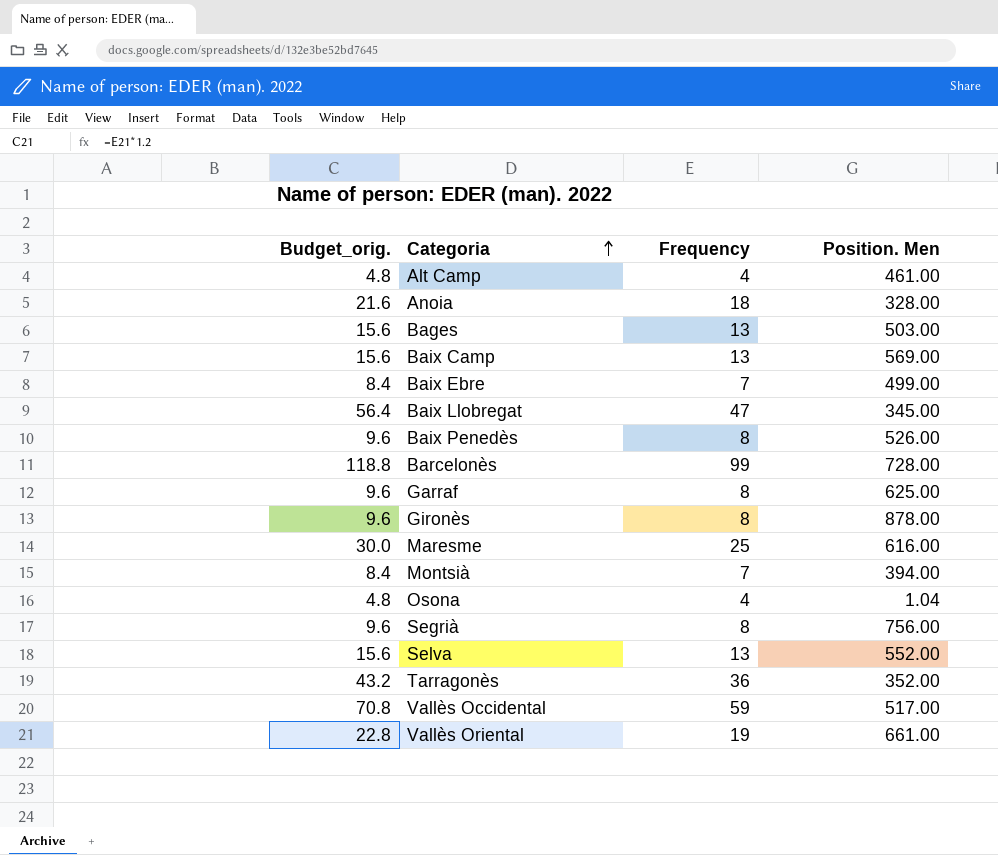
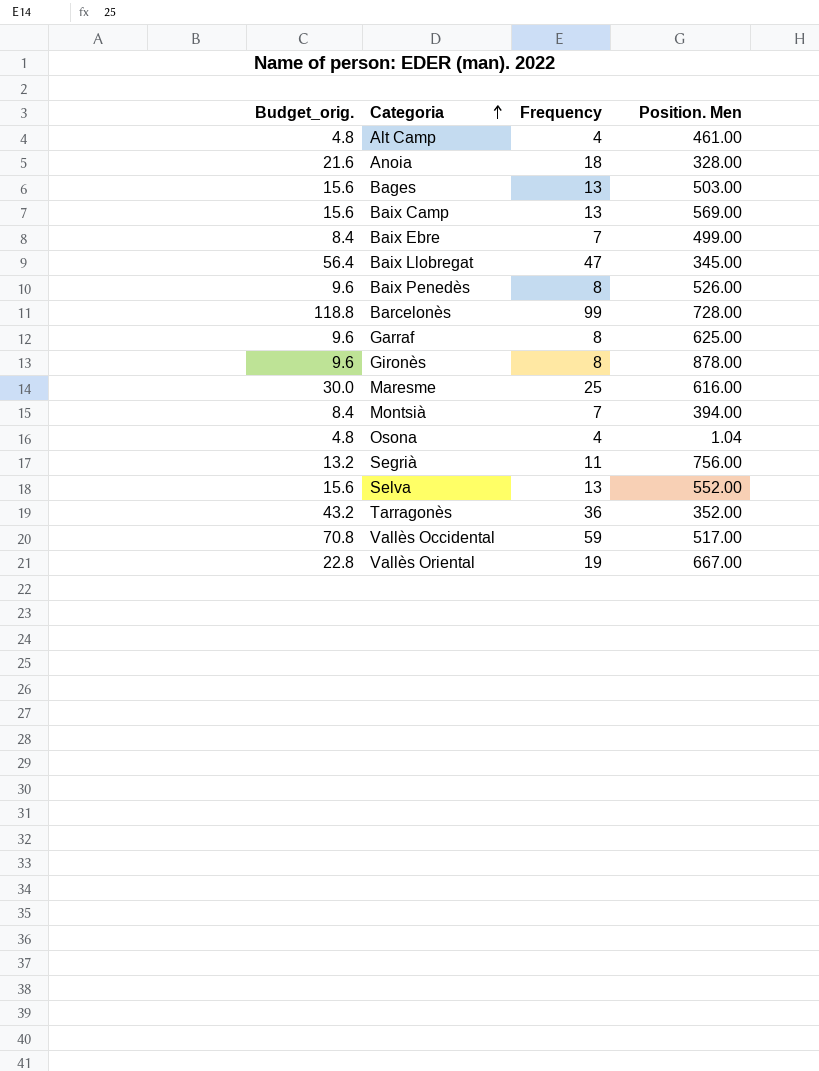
Segrià | Budget_orig.: 9.6 -> 13.2
Segrià | Frequency: 8 -> 11
Vallès Oriental | Position. Men: 661.00 -> 667.00

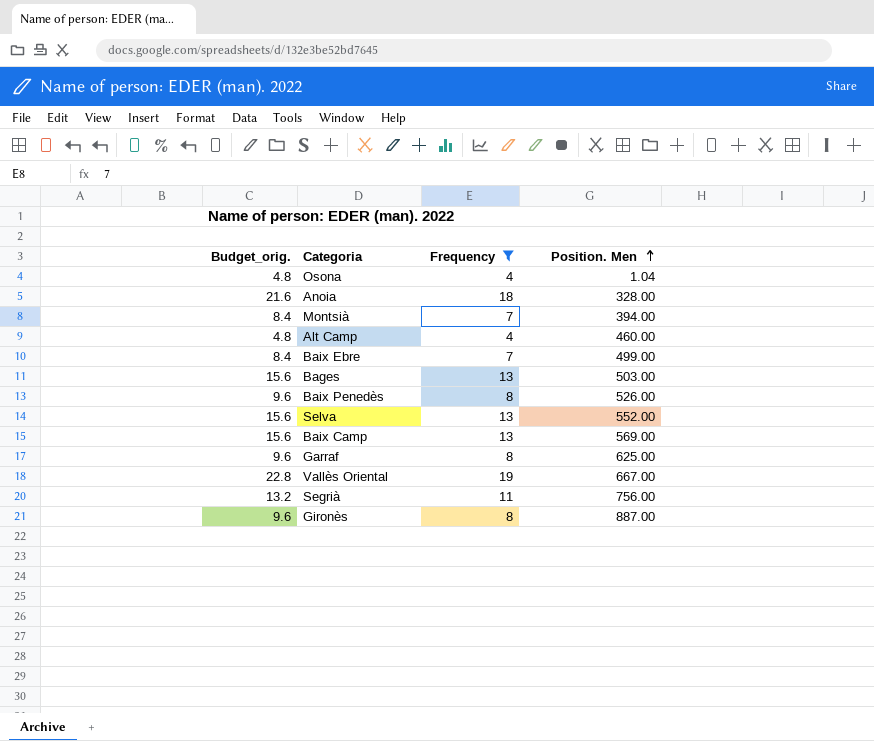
filter: none -> Frequency <= 19
row order: Categoria ascending -> Position. Men ascending
Alt Camp | Position. Men: 461.00 -> 460.00
Gironès | Position. Men: 878.00 -> 887.00

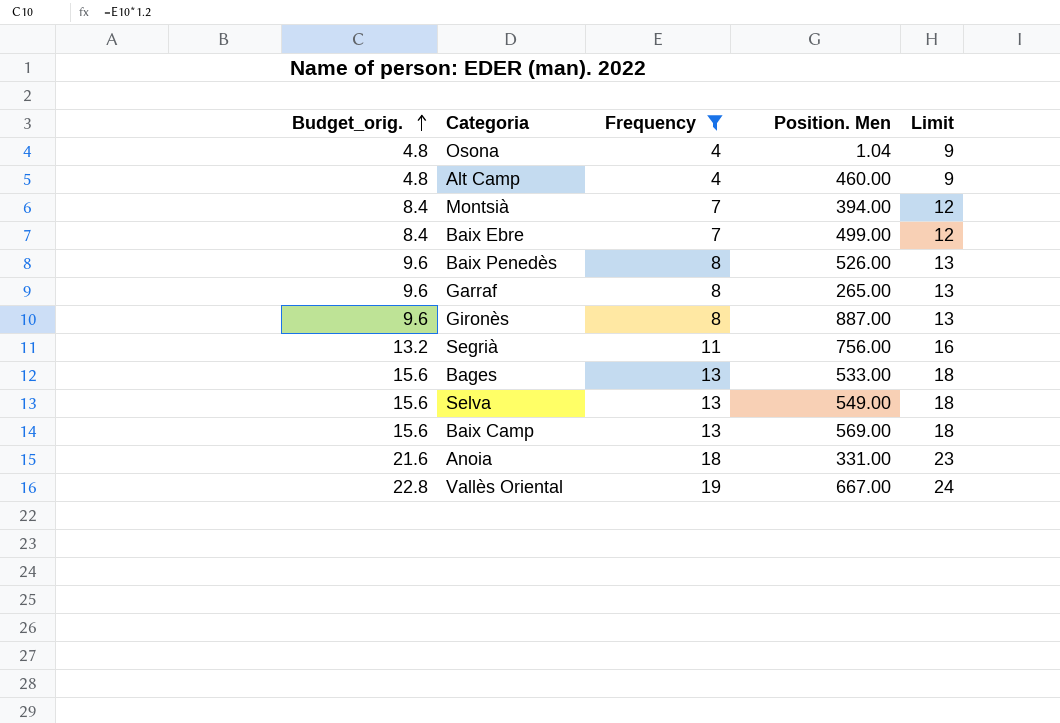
row order: Position. Men ascending -> Budget_orig. ascending
column Limit | formula: none -> [Frequency] + 5
Garraf | Position. Men: 625.00 -> 265.00
Bages | Position. Men: 503.00 -> 533.00
Selva | Position. Men: 552.00 -> 549.00
Anoia | Position. Men: 328.00 -> 331.00

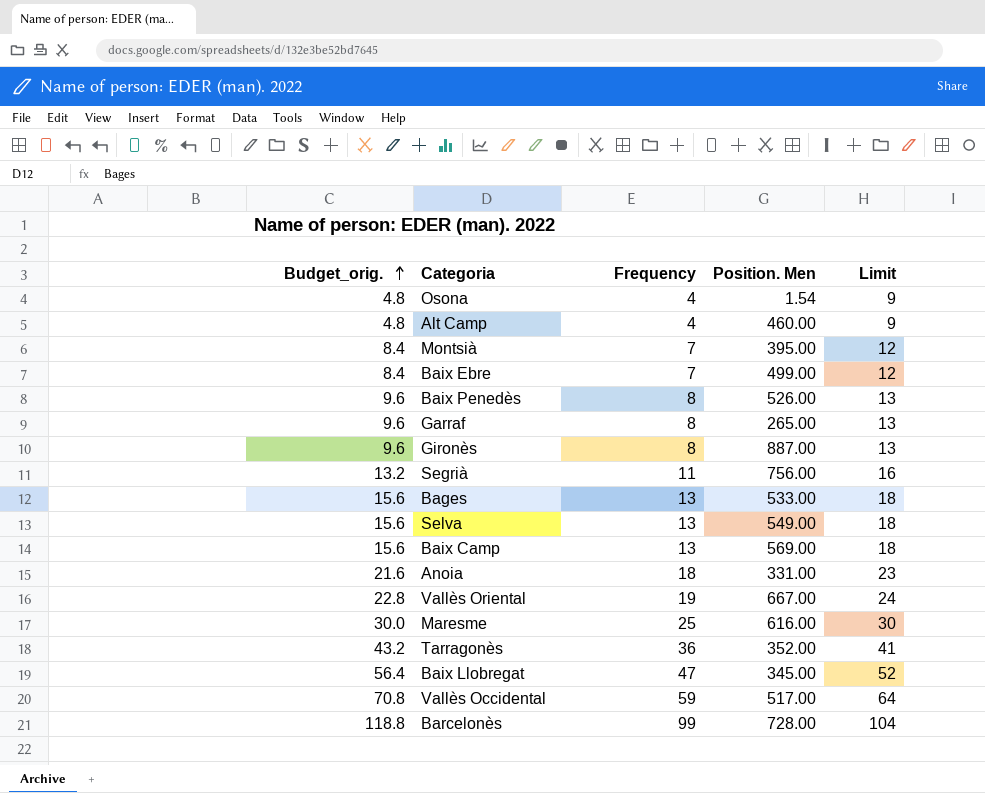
filter: Frequency <= 19 -> none
Osona | Position. Men: 1.04 -> 1.54
Montsià | Position. Men: 394.00 -> 395.00

